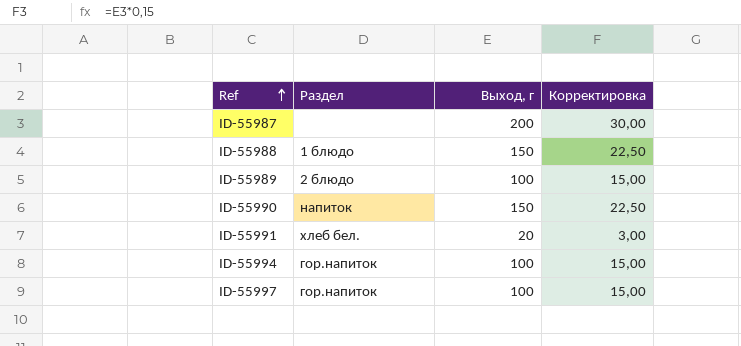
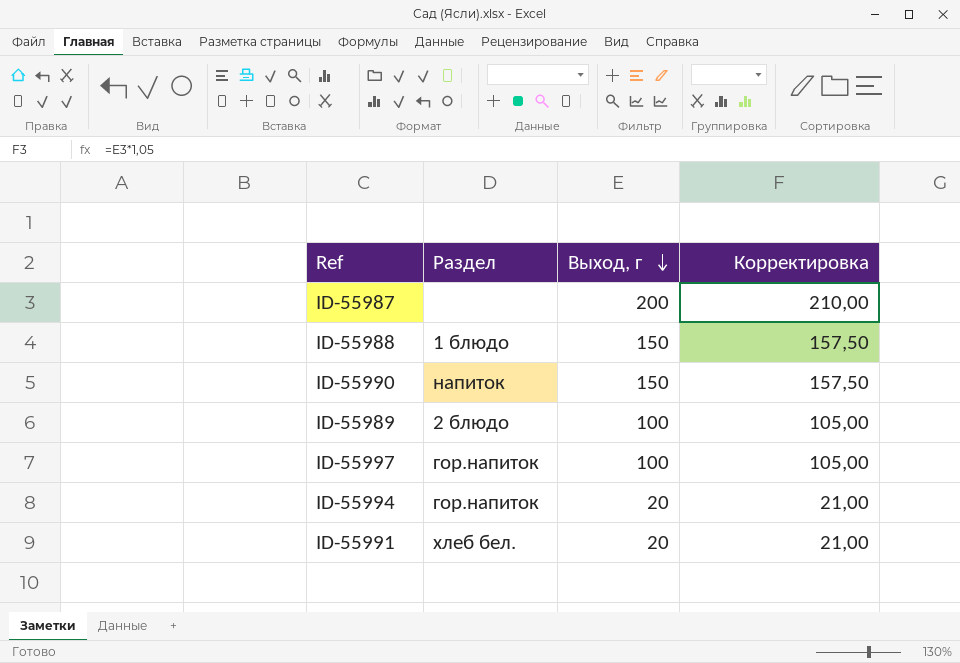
row order: Ref ascending -> Выход, г descending
column Корректировка | formula: [Выход, г] * 0,15 -> [Выход, г] * 1,05
ID-55994 | Выход, г: 100 -> 20

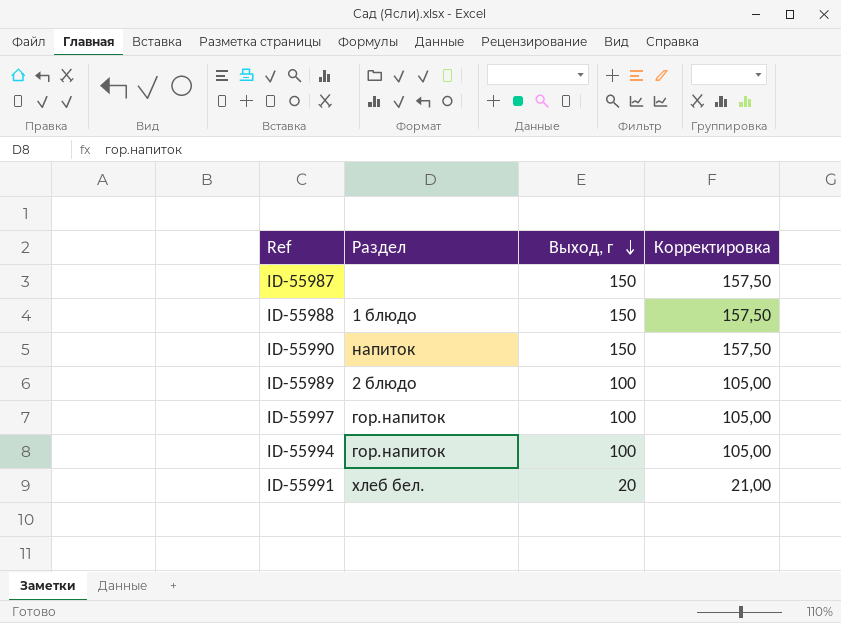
ID-55987 | Выход, г: 200 -> 150
ID-55987 | Корректировка: 210,00 -> 157,50
ID-55994 | Выход, г: 20 -> 100
ID-55994 | Корректировка: 21,00 -> 105,00

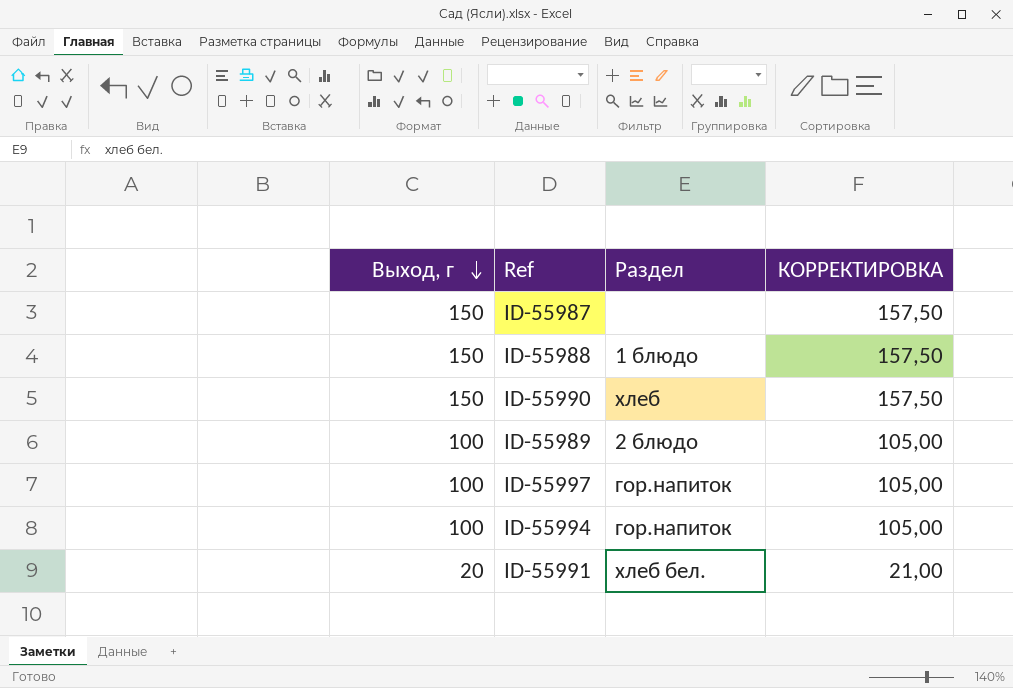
column Выход, г | position: 3 -> 1
column name: Корректировка -> КОРРЕКТИРОВКА
ID-55990 | Раздел: напиток -> хлеб

